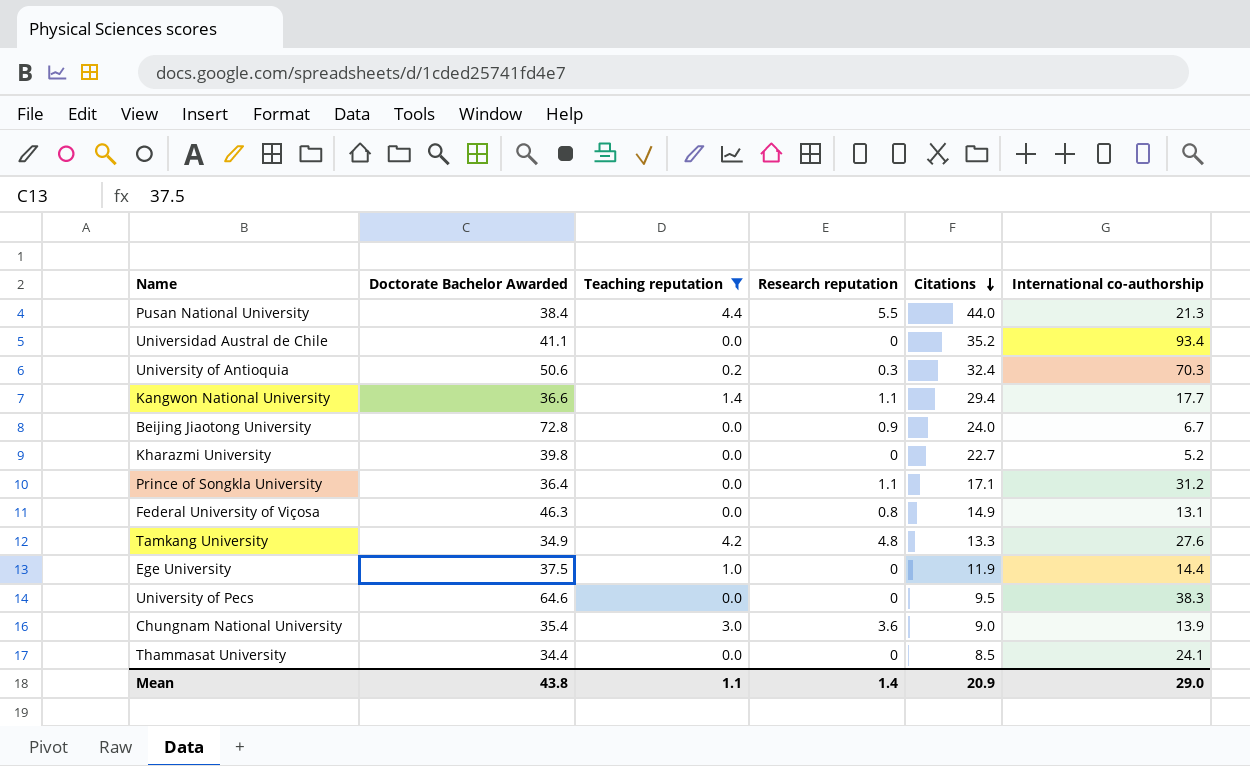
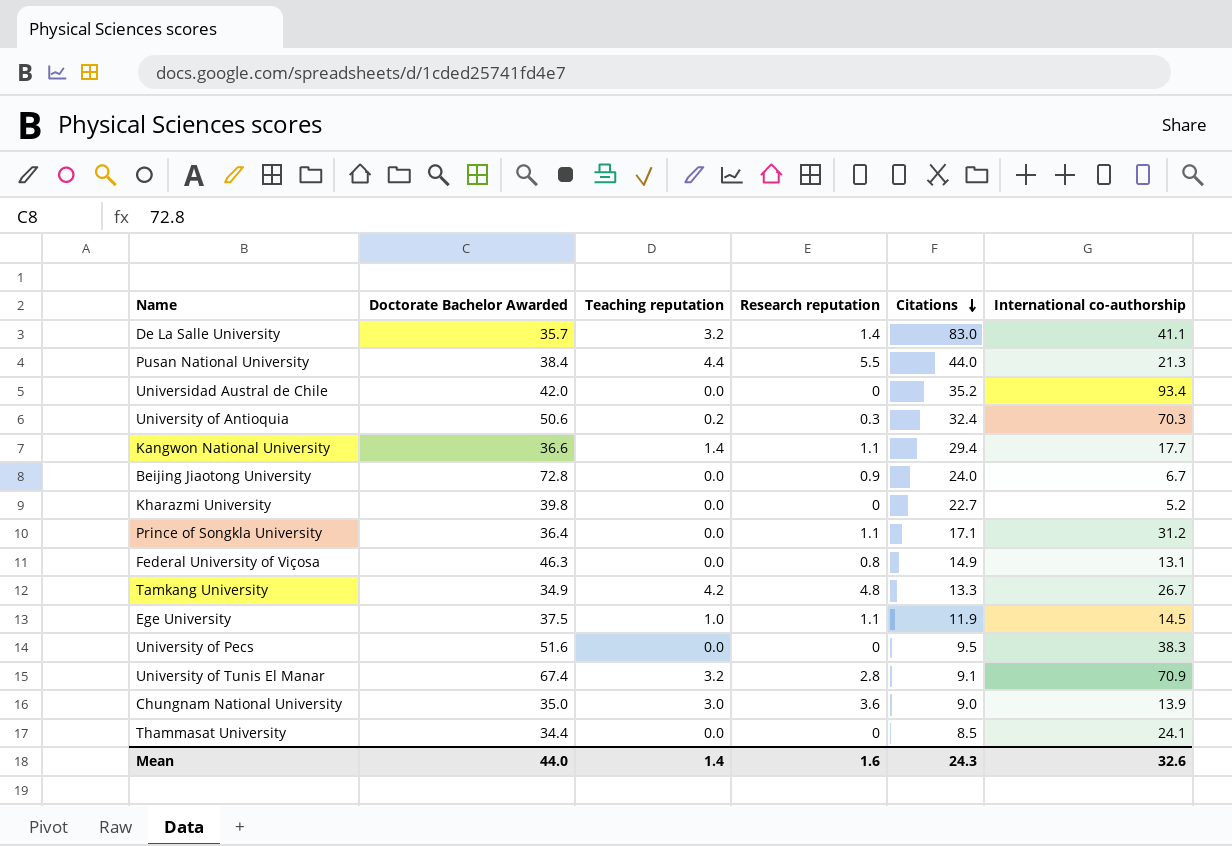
filter: Teaching reputation != 3.2 -> none
Universidad Austral de Chile | Doctorate Bachelor Awarded: 41.1 -> 42.0
Tamkang University | International co-authorship: 27.6 -> 26.7
Ege University | Research reputation: 0 -> 1.1
Ege University | International co-authorship: 14.4 -> 14.5
University of Pecs | Doctorate Bachelor Awarded: 64.6 -> 51.6
Chungnam National University | Doctorate Bachelor Awarded: 35.4 -> 35.0
Mean | Doctorate Bachelor Awarded: 43.8 -> 44.0
Mean | Teaching reputation: 1.1 -> 1.4
Mean | Research reputation: 1.4 -> 1.6
Mean | Citations: 20.9 -> 24.3
Mean | International co-authorship: 29.0 -> 32.6

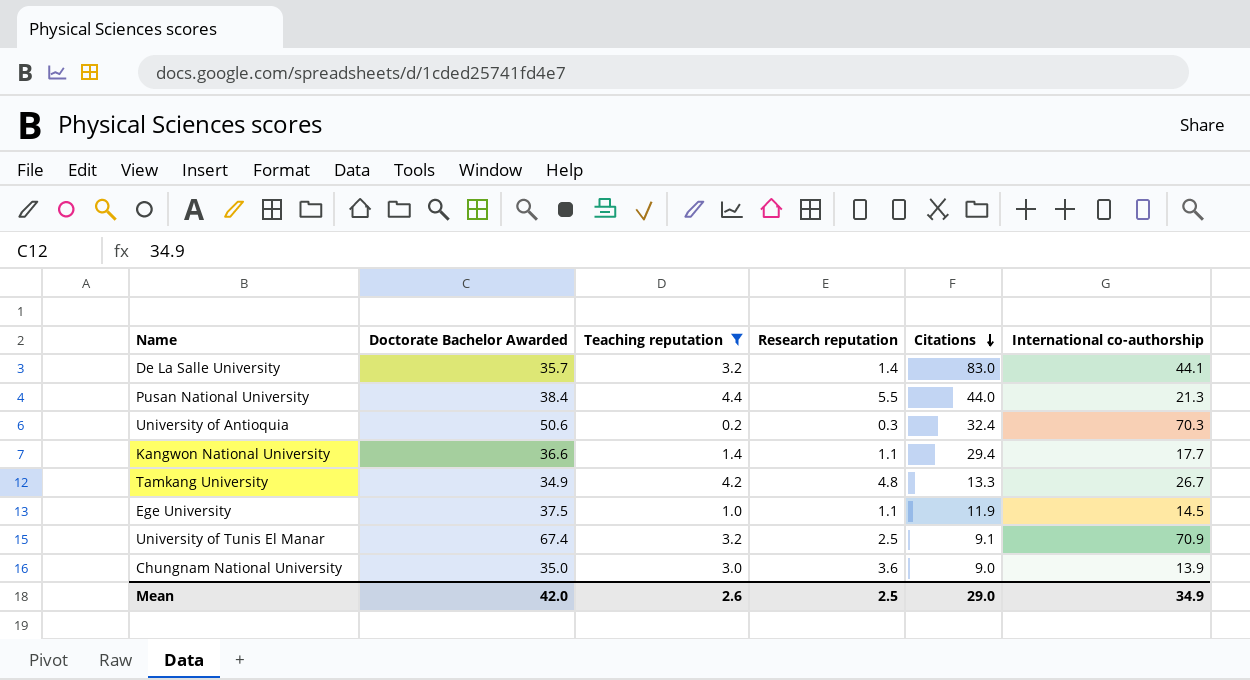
filter: none -> Teaching reputation != 0.0
De La Salle University | International co-authorship: 41.1 -> 44.1
University of Tunis El Manar | Research reputation: 2.8 -> 2.5
Mean | Doctorate Bachelor Awarded: 44.0 -> 42.0
Mean | Teaching reputation: 1.4 -> 2.6
Mean | Research reputation: 1.6 -> 2.5
Mean | Citations: 24.3 -> 29.0
Mean | International co-authorship: 32.6 -> 34.9

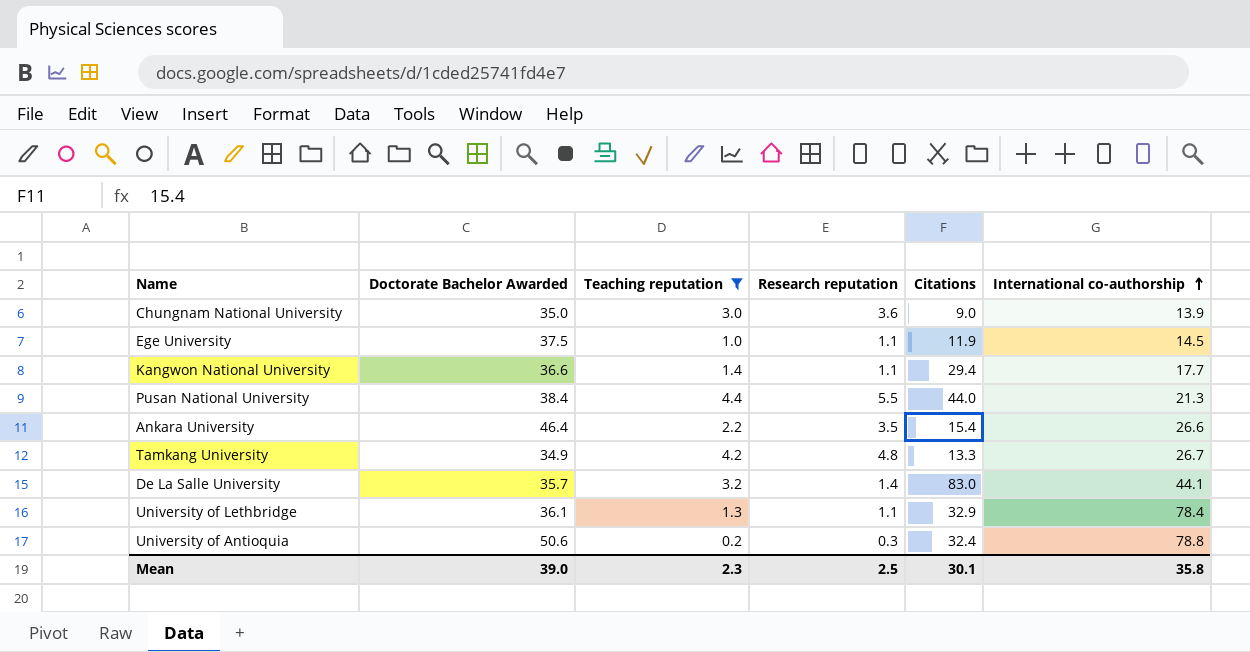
row order: Citations descending -> International co-authorship ascending
row University of Tunis El Manar: 67.4 | 3.2 | 2.5 | 9.1 | 70.9 -> none
row Ankara University: none -> 46.4 | 2.2 | 3.5 | 15.4 | 26.6
row University of Lethbridge: none -> 36.1 | 1.3 | 1.1 | 32.9 | 78.4
University of Antioquia | International co-authorship: 70.3 -> 78.8
Mean | Doctorate Bachelor Awarded: 42.0 -> 39.0
Mean | Teaching reputation: 2.6 -> 2.3
Mean | Citations: 29.0 -> 30.1
Mean | International co-authorship: 34.9 -> 35.8

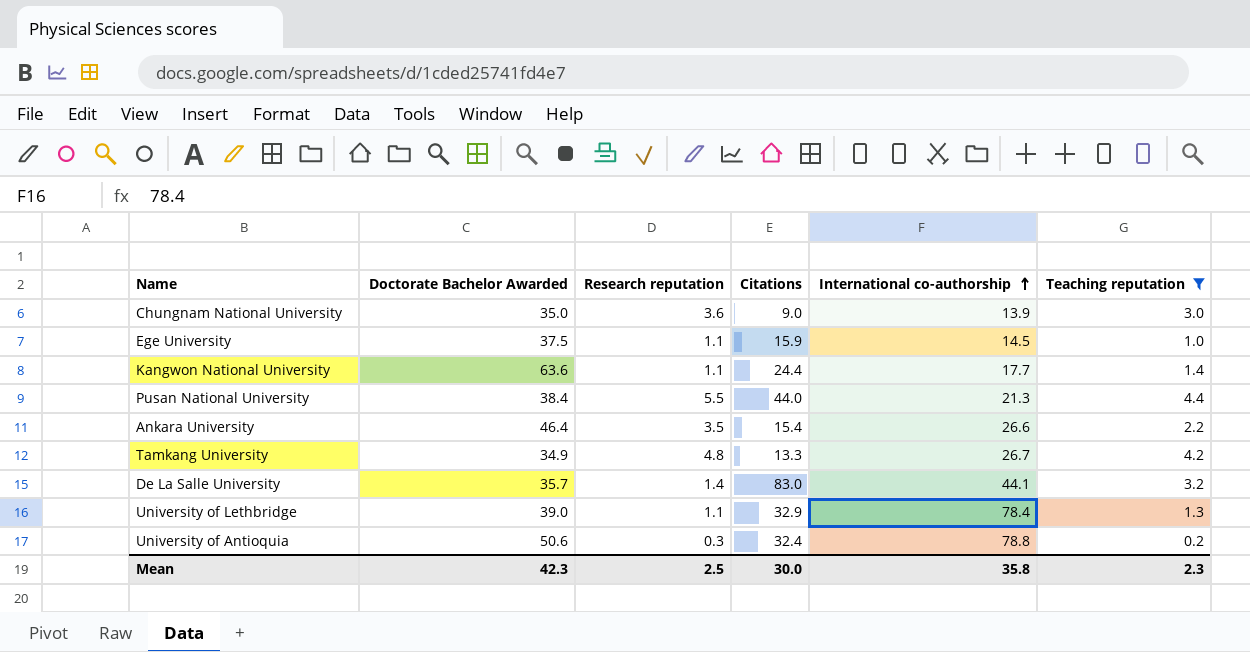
column Teaching reputation | position: 3 -> 6
Ege University | Citations: 11.9 -> 15.9
Kangwon National University | Doctorate Bachelor Awarded: 36.6 -> 63.6
Kangwon National University | Citations: 29.4 -> 24.4
University of Lethbridge | Doctorate Bachelor Awarded: 36.1 -> 39.0
Mean | Doctorate Bachelor Awarded: 39.0 -> 42.3
Mean | Citations: 30.1 -> 30.0

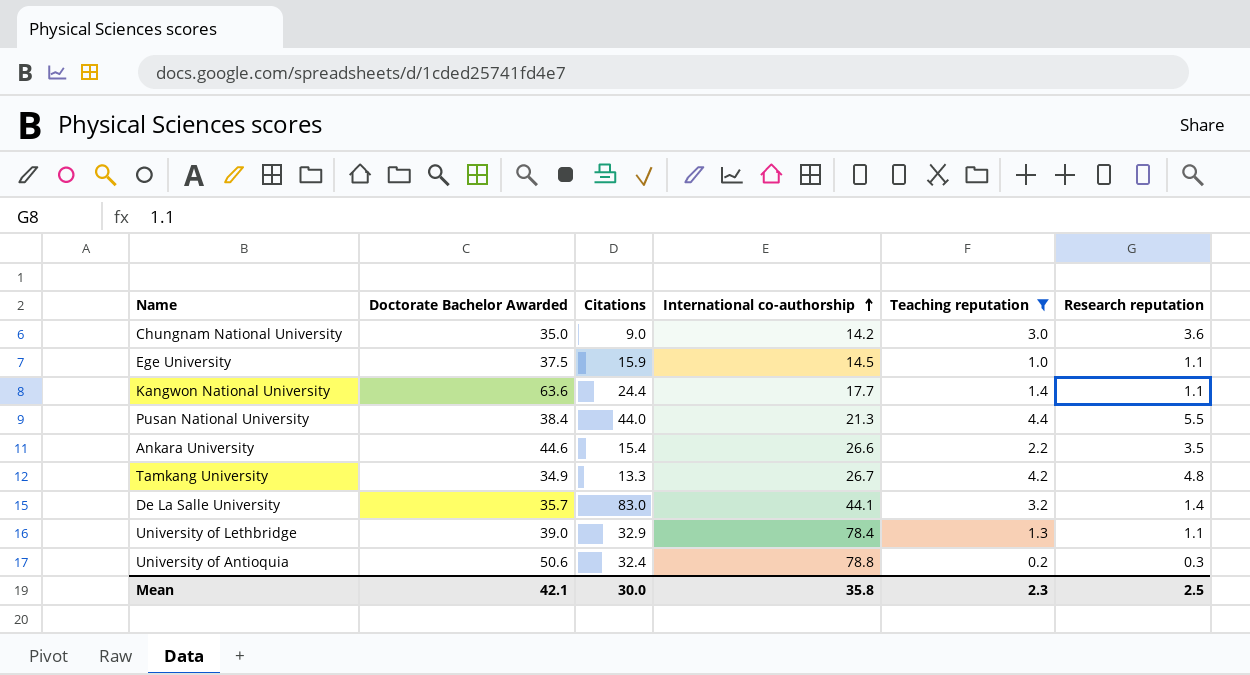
column Research reputation | position: 3 -> 6
Chungnam National University | International co-authorship: 13.9 -> 14.2
Ankara University | Doctorate Bachelor Awarded: 46.4 -> 44.6
Mean | Doctorate Bachelor Awarded: 42.3 -> 42.1

